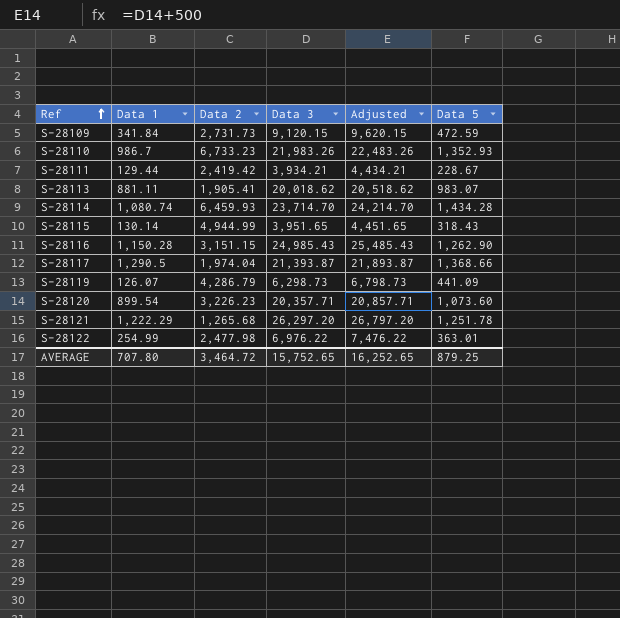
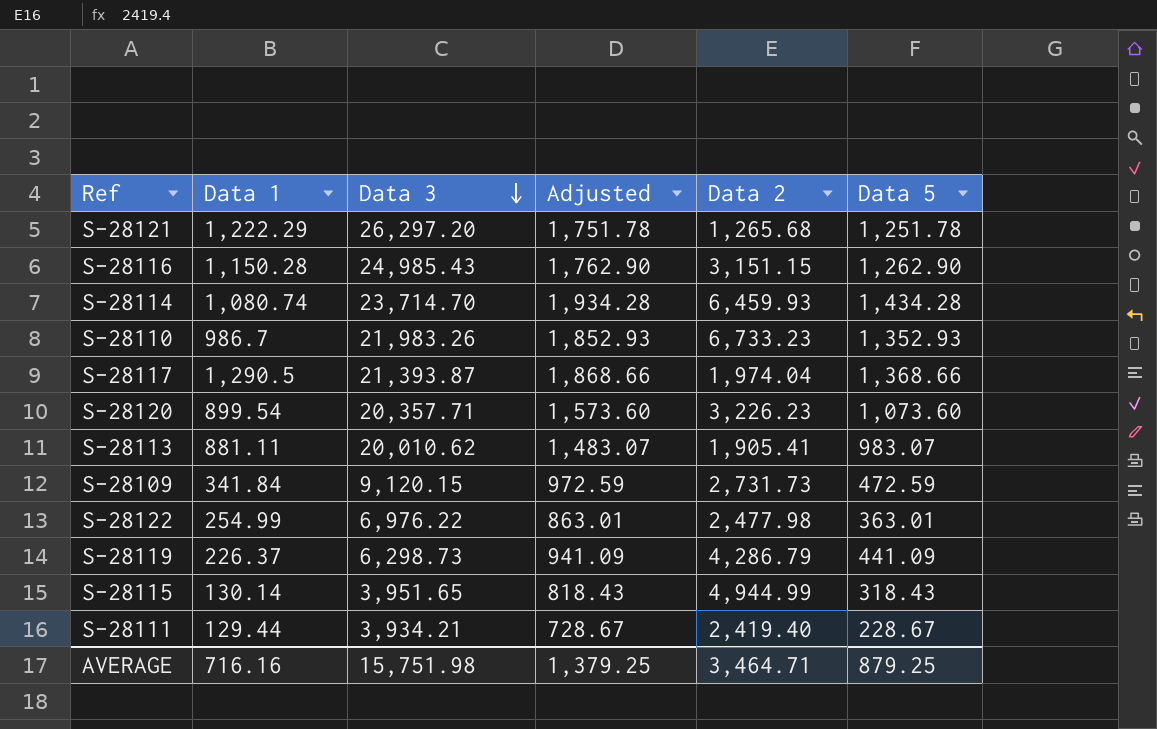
row order: Ref ascending -> Data 3 descending
column Adjusted | formula: [Data 3] + 500 -> [Data 5] + 500
column Data 2 | position: 3 -> 5
S-28113 | Data 3: 20,018.62 -> 20,010.62
S-28119 | Data 1: 126.07 -> 226.37
S-28111 | Data 2: 2,419.42 -> 2,419.40
AVERAGE | Data 1: 707.80 -> 716.16
AVERAGE | Data 3: 15,752.65 -> 15,751.98
AVERAGE | Adjusted: 16,252.65 -> 1,379.25
AVERAGE | Data 2: 3,464.72 -> 3,464.71

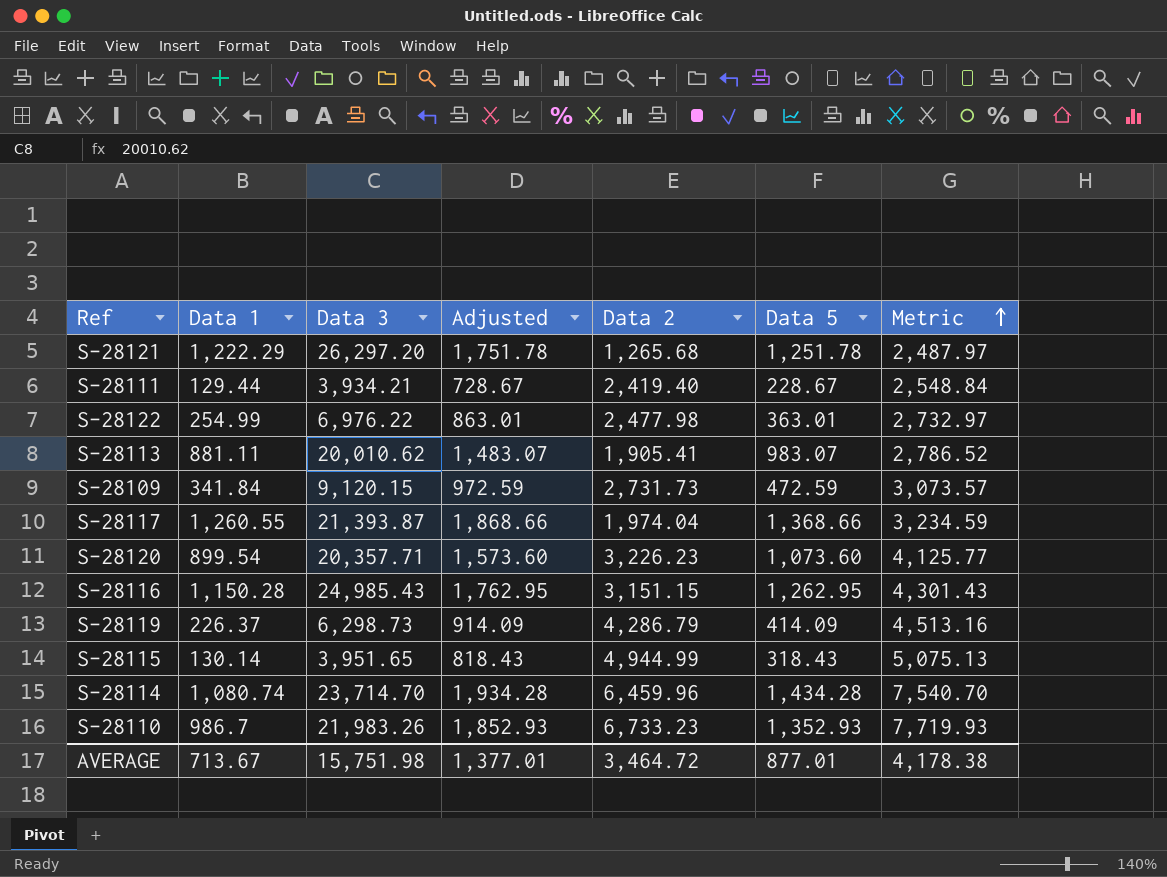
row order: Data 3 descending -> Metric ascending
column Metric | formula: none -> [Data 1] + [Data 2]
S-28117 | Data 1: 1,290.5 -> 1,260.55
S-28116 | Adjusted: 1,762.90 -> 1,762.95
S-28116 | Data 5: 1,262.90 -> 1,262.95
S-28119 | Adjusted: 941.09 -> 914.09
S-28119 | Data 5: 441.09 -> 414.09
S-28114 | Data 2: 6,459.93 -> 6,459.96
AVERAGE | Data 1: 716.16 -> 713.67
AVERAGE | Adjusted: 1,379.25 -> 1,377.01
AVERAGE | Data 2: 3,464.71 -> 3,464.72
AVERAGE | Data 5: 879.25 -> 877.01

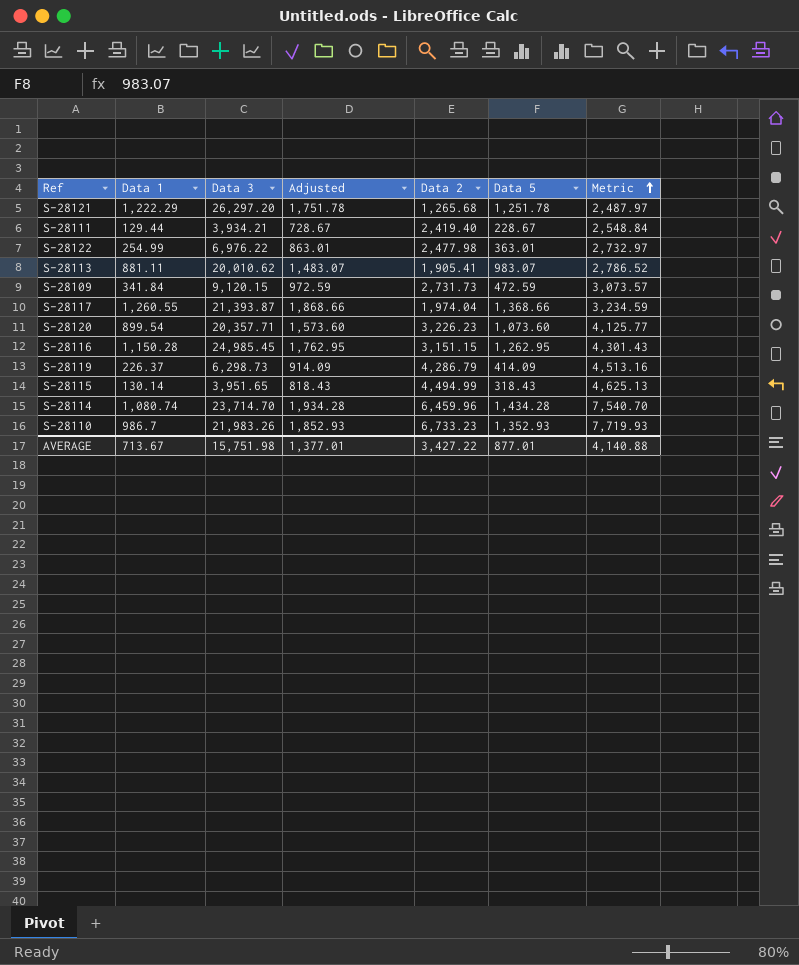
S-28116 | Data 3: 24,985.43 -> 24,985.45
S-28115 | Data 2: 4,944.99 -> 4,494.99
S-28115 | Metric: 5,075.13 -> 4,625.13
AVERAGE | Data 2: 3,464.72 -> 3,427.22
AVERAGE | Metric: 4,178.38 -> 4,140.88

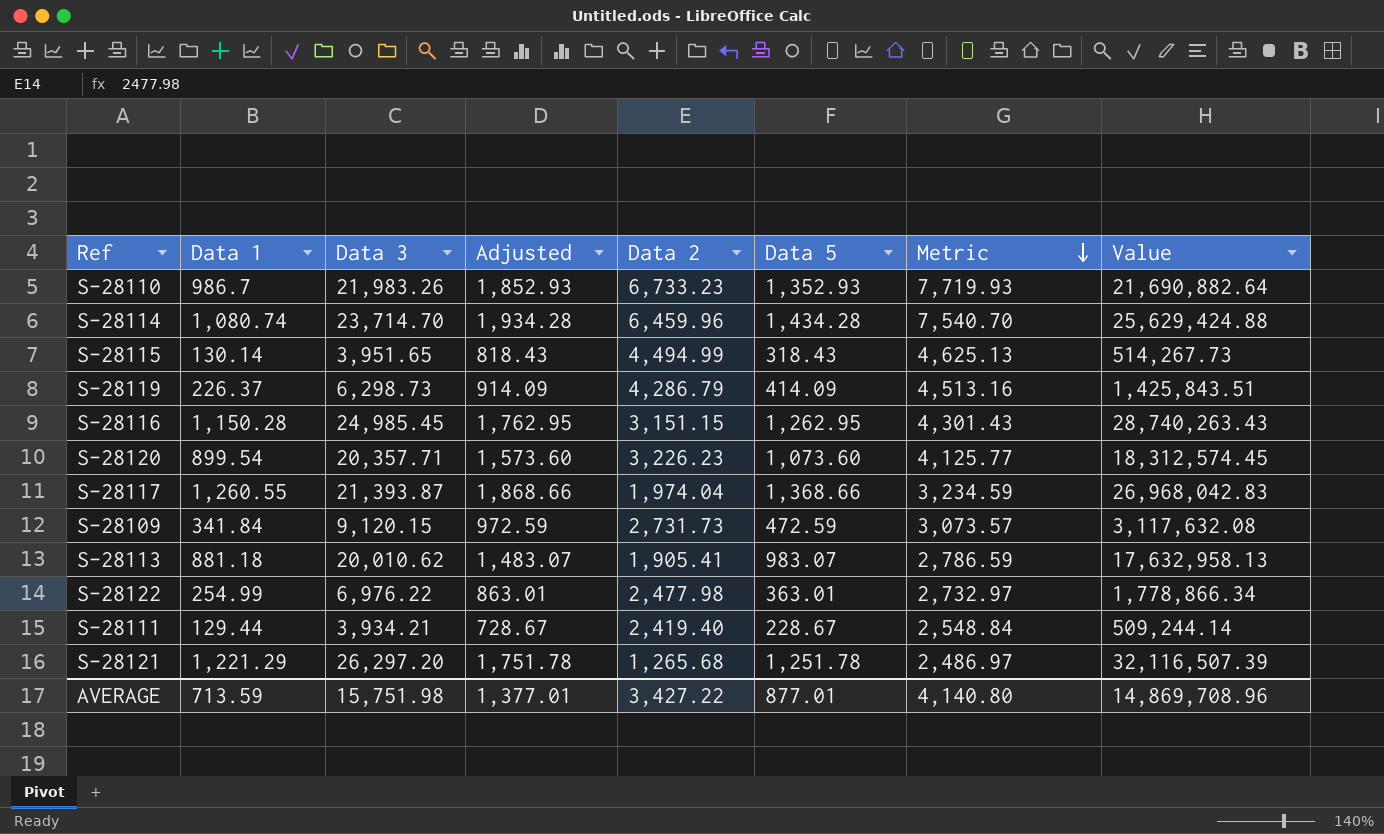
row order: Metric ascending -> Metric descending
column Value | formula: none -> [Data 1] * [Data 3]
S-28113 | Data 1: 881.11 -> 881.18
S-28113 | Metric: 2,786.52 -> 2,786.59
S-28121 | Data 1: 1,222.29 -> 1,221.29
S-28121 | Metric: 2,487.97 -> 2,486.97
AVERAGE | Data 1: 713.67 -> 713.59
AVERAGE | Metric: 4,140.88 -> 4,140.80

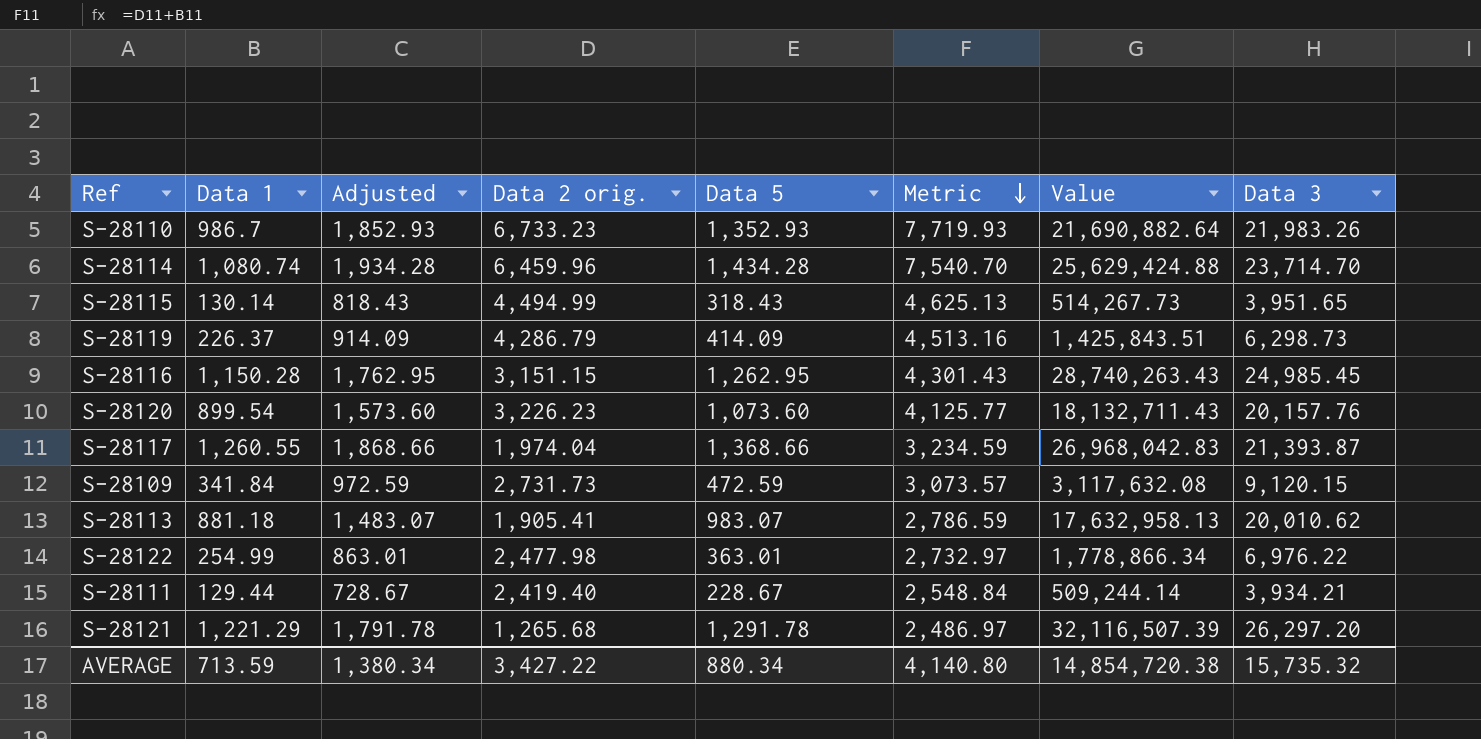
column name: Data 2 -> Data 2 orig.
column Data 3 | position: 3 -> 8
S-28120 | Value: 18,312,574.45 -> 18,132,711.43
S-28120 | Data 3: 20,357.71 -> 20,157.76
S-28121 | Adjusted: 1,751.78 -> 1,791.78
S-28121 | Data 5: 1,251.78 -> 1,291.78
AVERAGE | Adjusted: 1,377.01 -> 1,380.34
AVERAGE | Data 5: 877.01 -> 880.34
AVERAGE | Value: 14,869,708.96 -> 14,854,720.38
AVERAGE | Data 3: 15,751.98 -> 15,735.32

